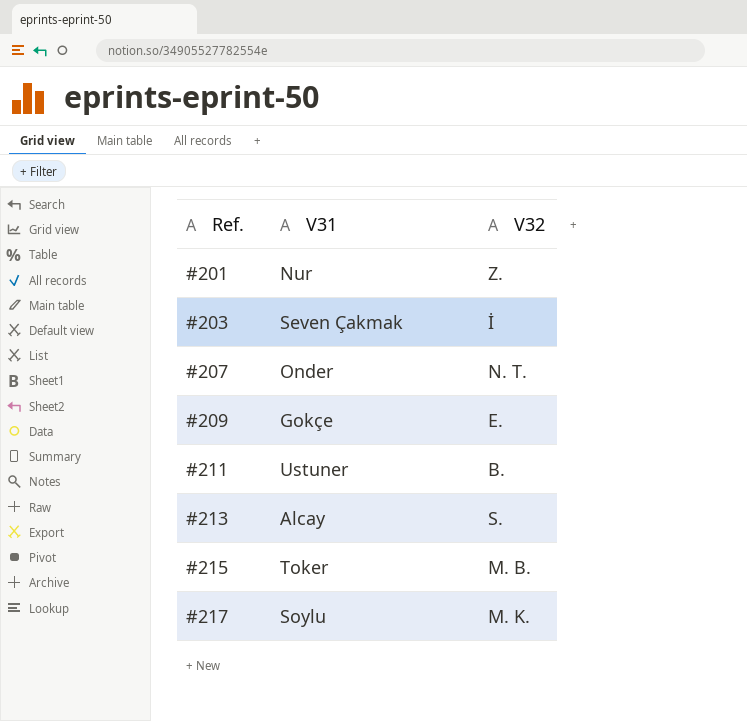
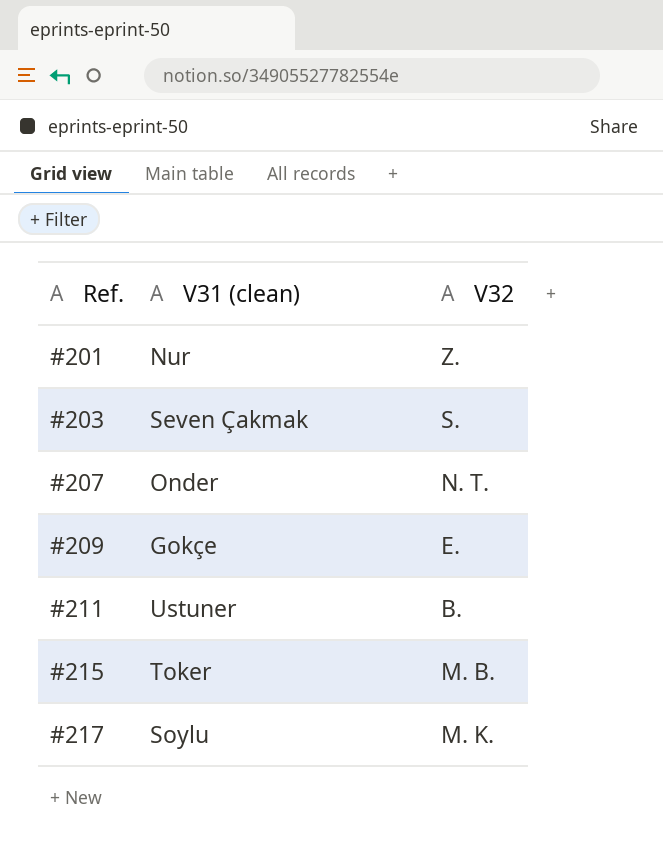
column name: V31 -> V31 (clean)
row #213: Alcay | S. -> none
#203 | V32: İ -> S.

